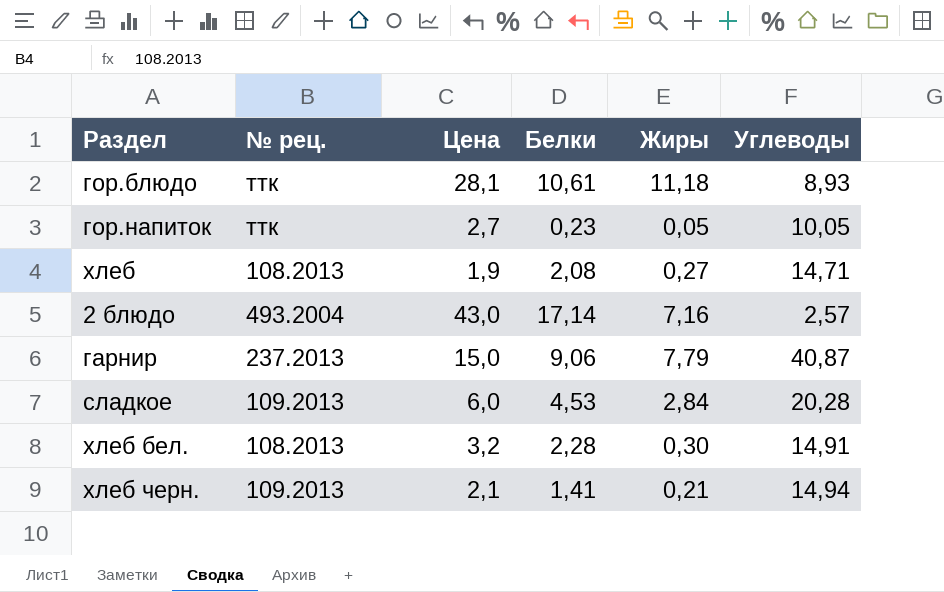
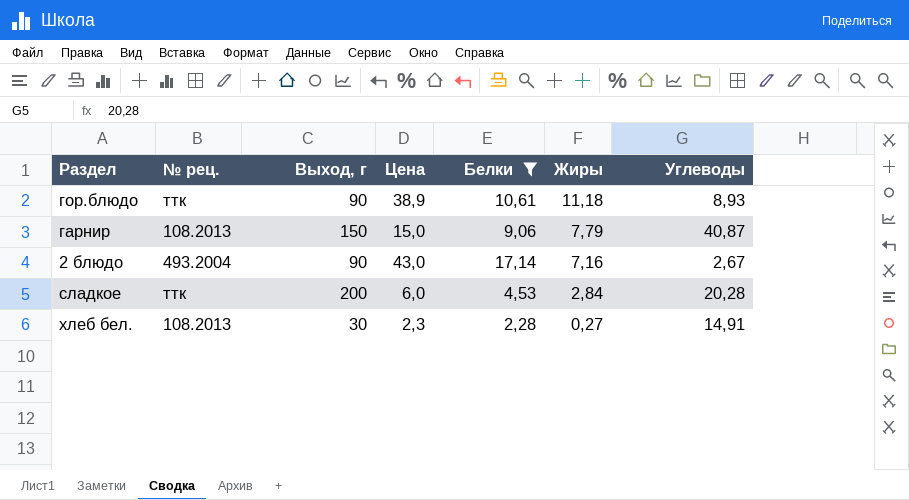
filter: none -> Белки >= 2,28
row order: none -> Жиры descending
column Выход, г | position: none -> 3
гор.блюдо | Цена: 28,1 -> 38,9
гарнир | № рец.: 237.2013 -> 108.2013
2 блюдо | Углеводы: 2,57 -> 2,67
сладкое | № рец.: 109.2013 -> ттк
хлеб бел. | Цена: 3,2 -> 2,3
хлеб бел. | Жиры: 0,30 -> 0,27

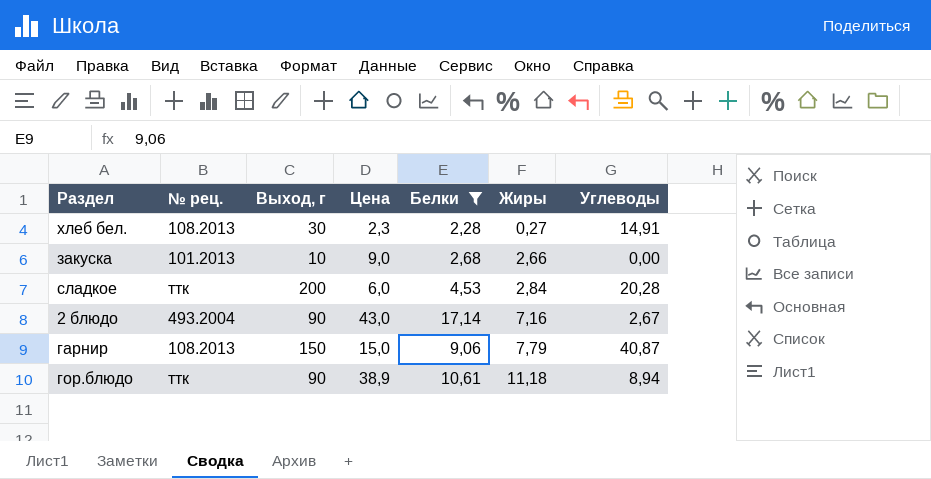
row order: Жиры descending -> Жиры ascending
row закуска: none -> 101.2013 | 10 | 9,0 | 2,68 | 2,66 | 0,00
гор.блюдо | Углеводы: 8,93 -> 8,94

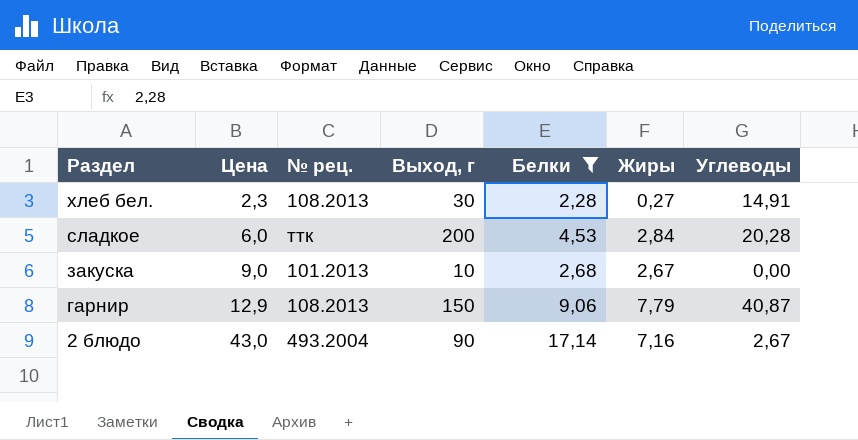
row order: Жиры ascending -> Раздел descending
column Цена | position: 4 -> 2
row гор.блюдо: ттк | 90 | 38,9 | 10,61 | 11,18 | 8,94 -> none
закуска | Жиры: 2,66 -> 2,67
гарнир | Цена: 15,0 -> 12,9

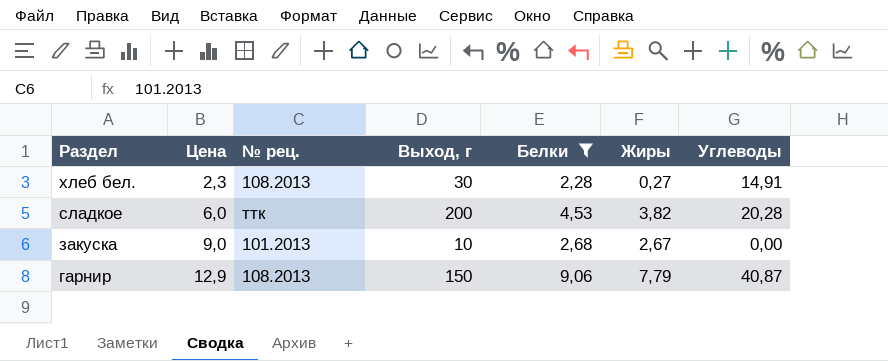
row 2 блюдо: 43,0 | 493.2004 | 90 | 17,14 | 7,16 | 2,67 -> none
сладкое | Жиры: 2,84 -> 3,82

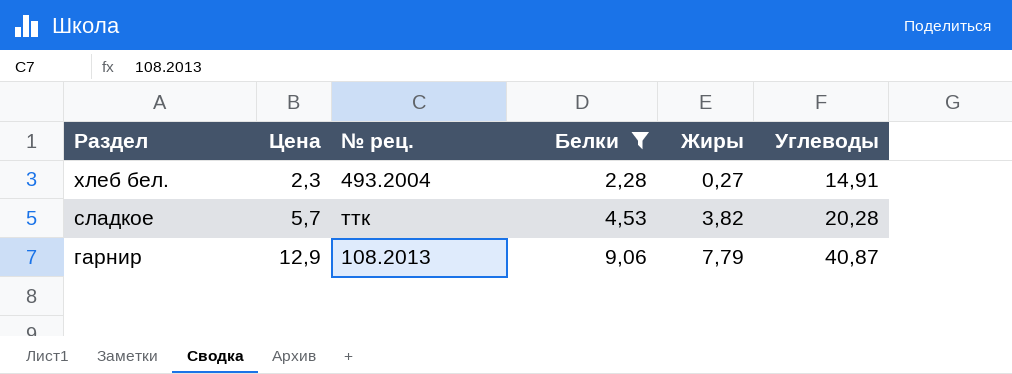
column Выход, г | position: 4 -> none
row закуска: 9,0 | 101.2013 | 10 | 2,68 | 2,67 | 0,00 -> none
хлеб бел. | № рец.: 108.2013 -> 493.2004
сладкое | Цена: 6,0 -> 5,7

